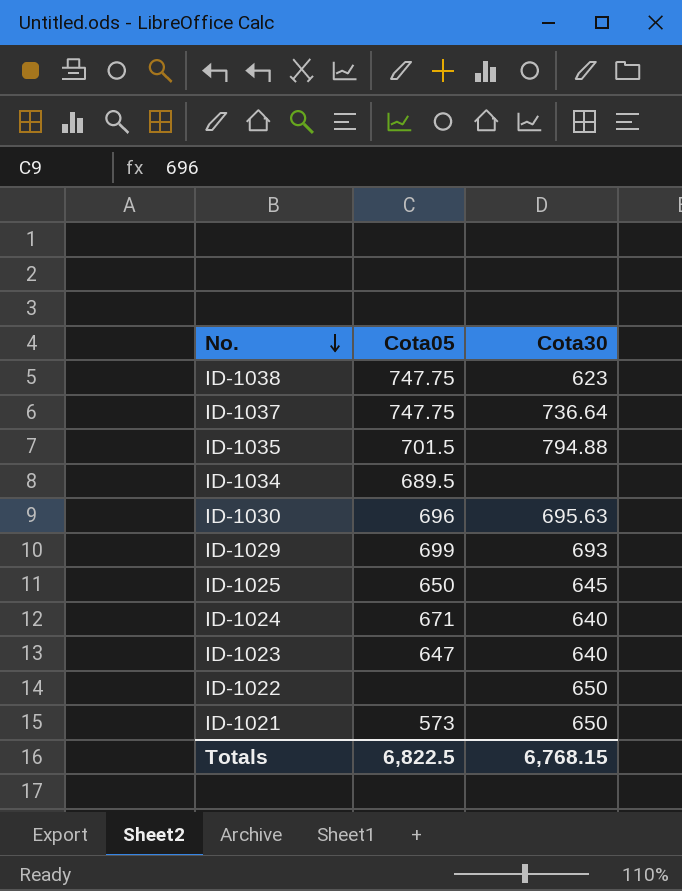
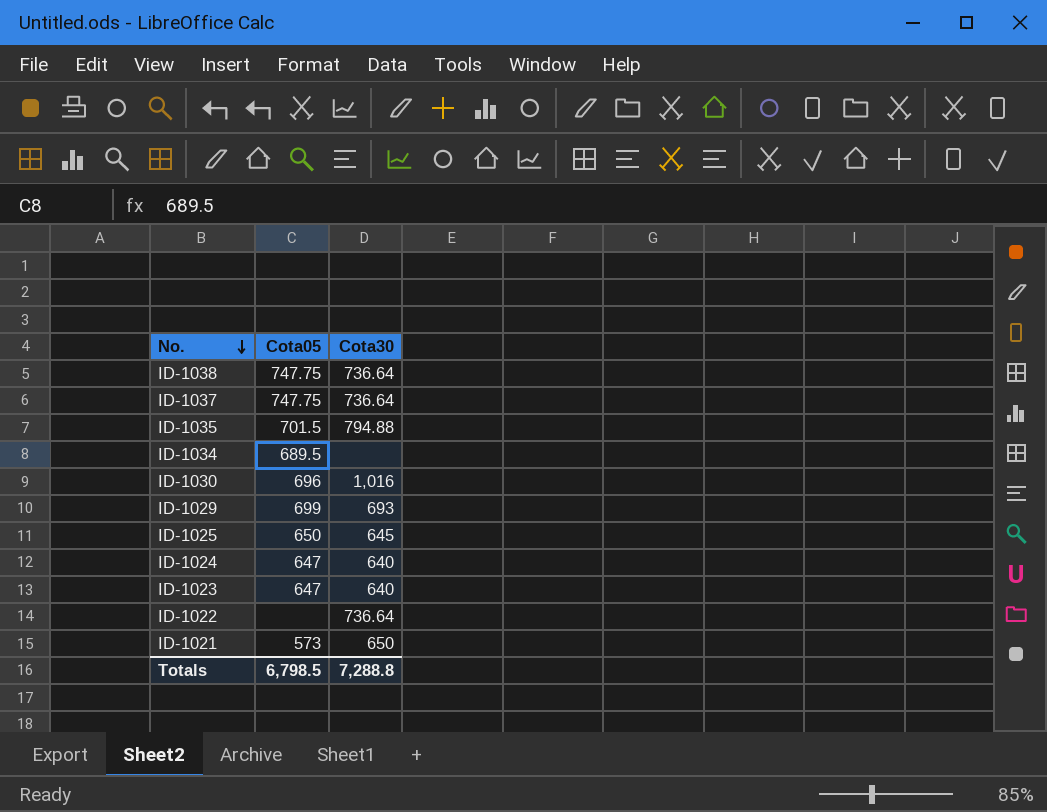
ID-1038 | Cota30: 623 -> 736.64
ID-1030 | Cota30: 695.63 -> 1,016
ID-1024 | Cota05: 671 -> 647
ID-1022 | Cota30: 650 -> 736.64
Totals | Cota05: 6,822.5 -> 6,798.5
Totals | Cota30: 6,768.15 -> 7,288.8

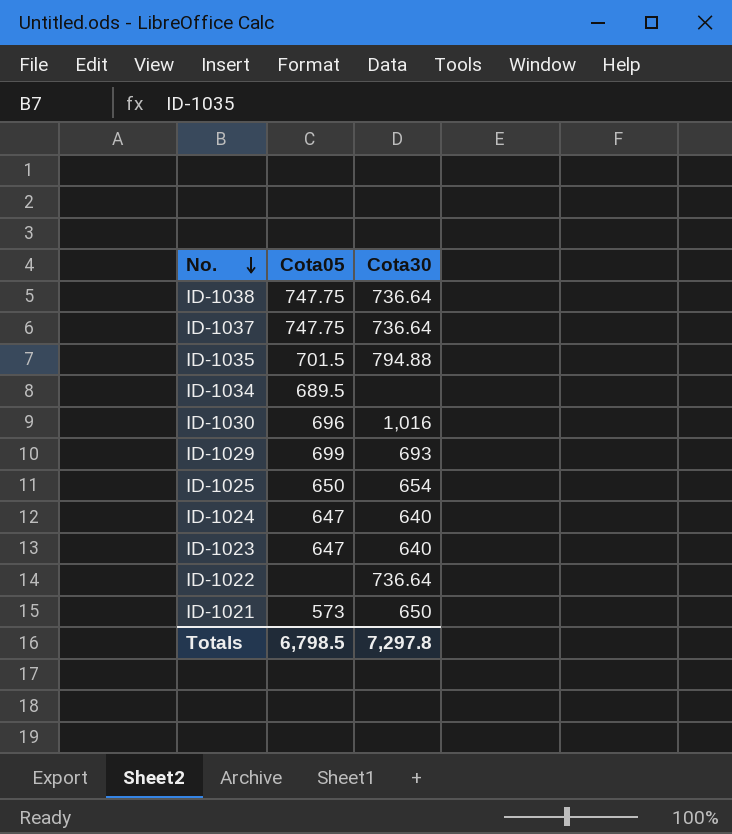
ID-1025 | Cota30: 645 -> 654
Totals | Cota30: 7,288.8 -> 7,297.8

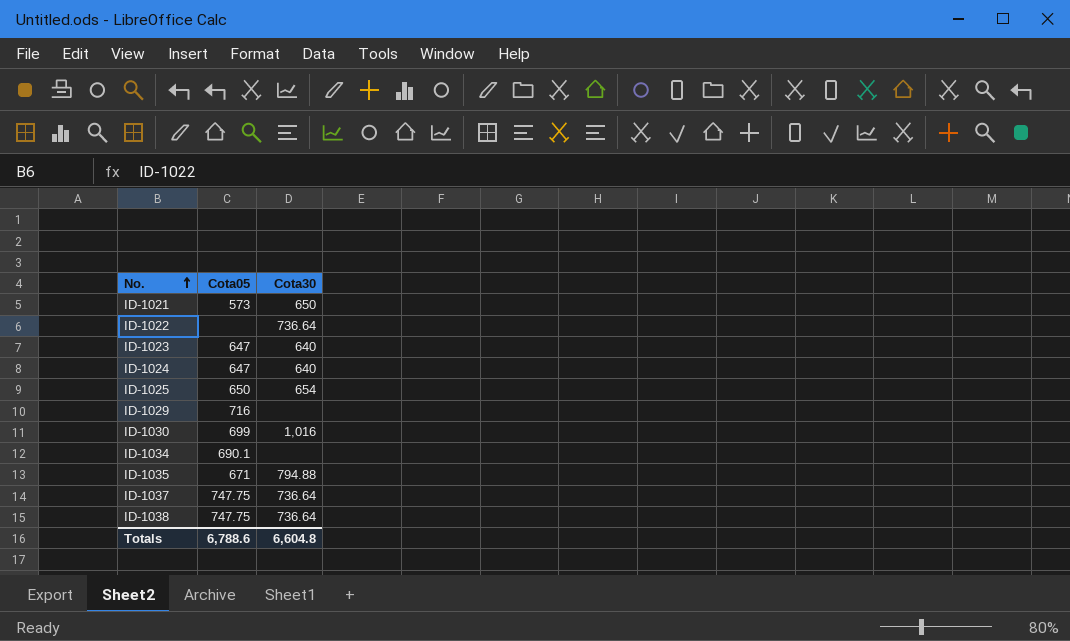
row order: No. descending -> No. ascending
ID-1029 | Cota05: 699 -> 716
ID-1029 | Cota30: 693 -> none
ID-1030 | Cota05: 696 -> 699
ID-1034 | Cota05: 689.5 -> 690.1
ID-1035 | Cota05: 701.5 -> 671
Totals | Cota05: 6,798.5 -> 6,788.6
Totals | Cota30: 7,297.8 -> 6,604.8

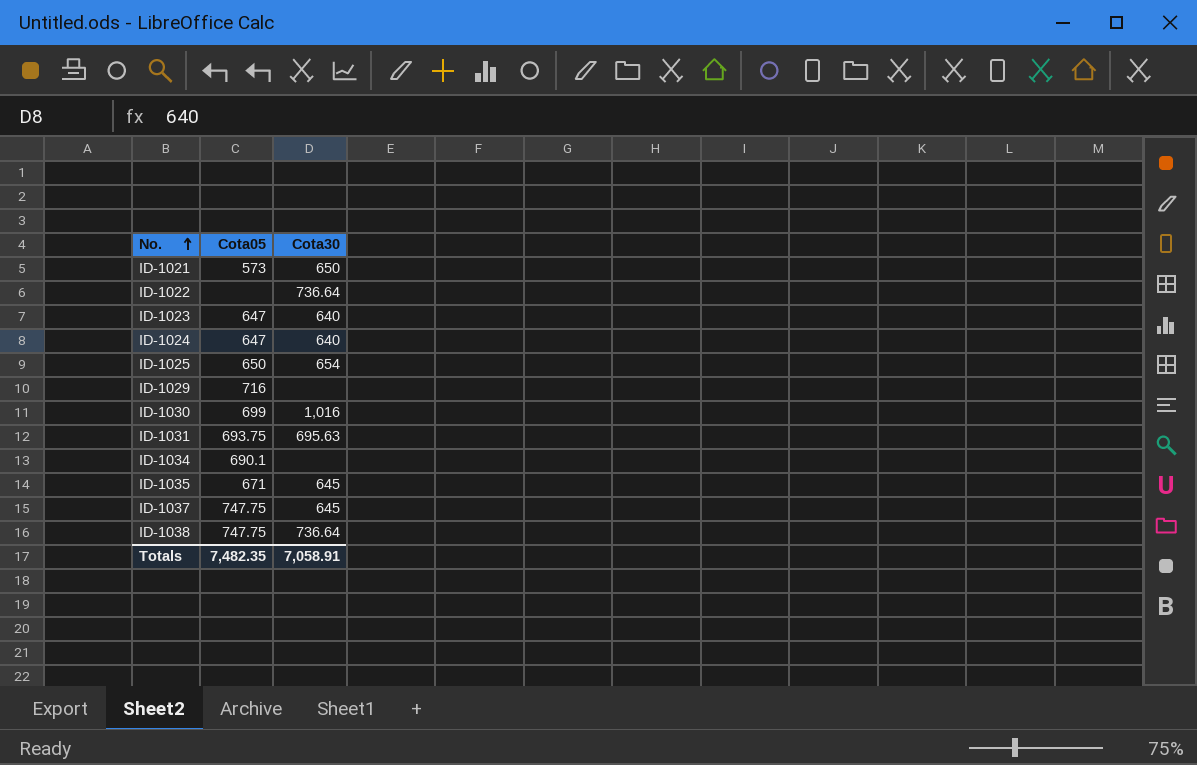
row ID-1031: none -> 693.75 | 695.63
ID-1035 | Cota30: 794.88 -> 645
ID-1037 | Cota30: 736.64 -> 645
Totals | Cota05: 6,788.6 -> 7,482.35
Totals | Cota30: 6,604.8 -> 7,058.91

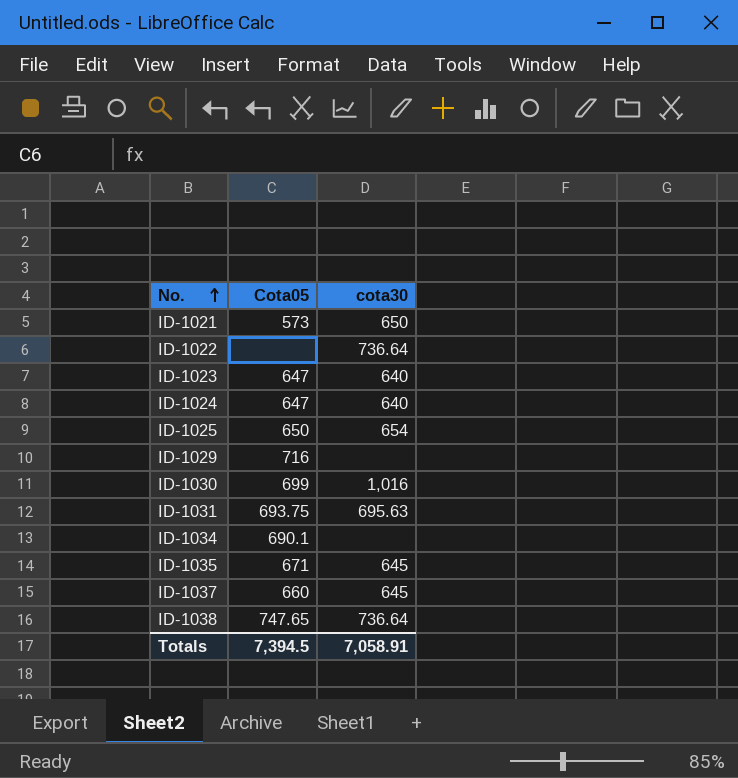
column name: Cota30 -> cota30
ID-1037 | Cota05: 747.75 -> 660
ID-1038 | Cota05: 747.75 -> 747.65
Totals | Cota05: 7,482.35 -> 7,394.5

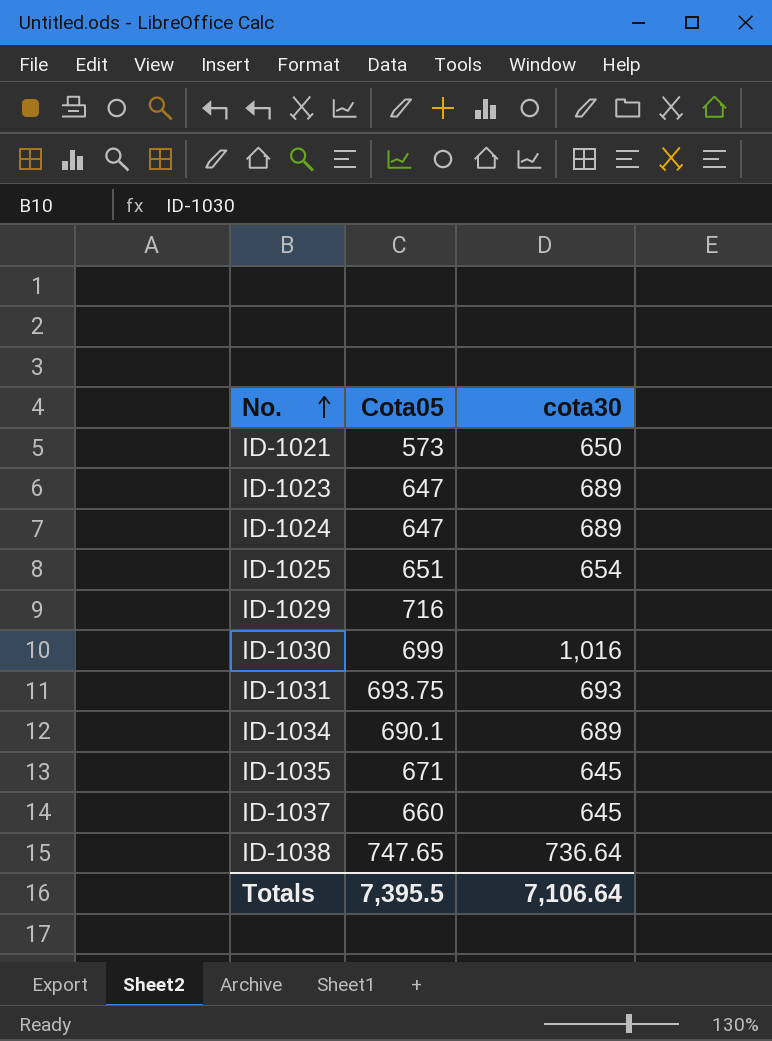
row ID-1022: none | 736.64 -> none
ID-1023 | cota30: 640 -> 689
ID-1024 | cota30: 640 -> 689
ID-1025 | Cota05: 650 -> 651
ID-1031 | cota30: 695.63 -> 693
ID-1034 | cota30: none -> 689
Totals | Cota05: 7,394.5 -> 7,395.5
Totals | cota30: 7,058.91 -> 7,106.64

